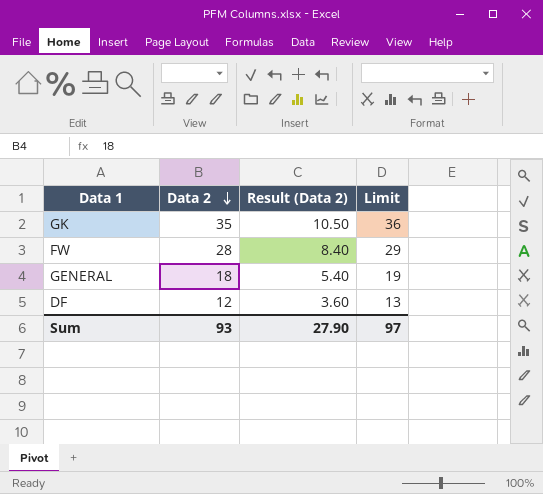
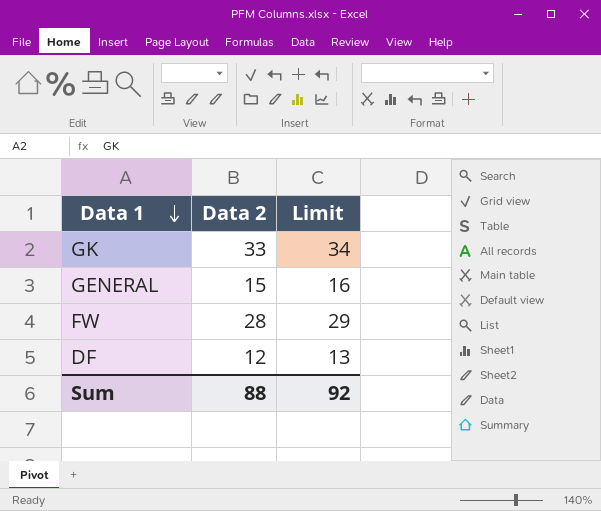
row order: Data 2 descending -> Data 1 descending
column Result (Data 2) | formula: [Data 2] * 0.3 -> none
GK | Data 2: 35 -> 33
GK | Limit: 36 -> 34
GENERAL | Data 2: 18 -> 15
GENERAL | Limit: 19 -> 16
Sum | Data 2: 93 -> 88
Sum | Limit: 97 -> 92

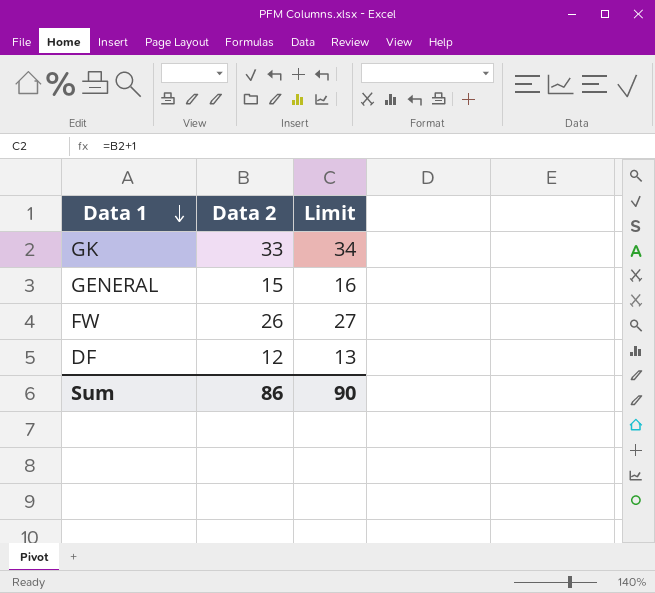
FW | Data 2: 28 -> 26
FW | Limit: 29 -> 27
Sum | Data 2: 88 -> 86
Sum | Limit: 92 -> 90

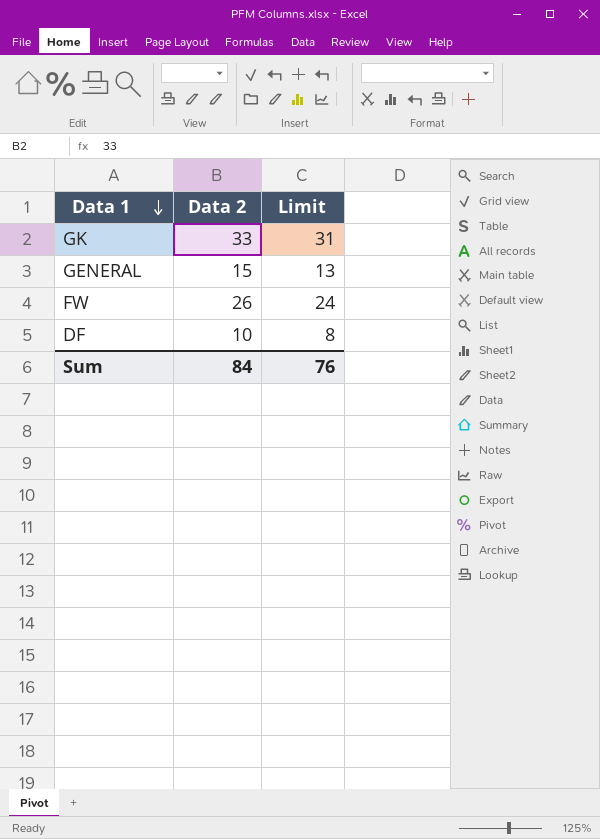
column Limit | formula: [Data 2] + 1 -> [Data 2] - 2
DF | Data 2: 12 -> 10
Sum | Data 2: 86 -> 84
Sum | Limit: 90 -> 76

